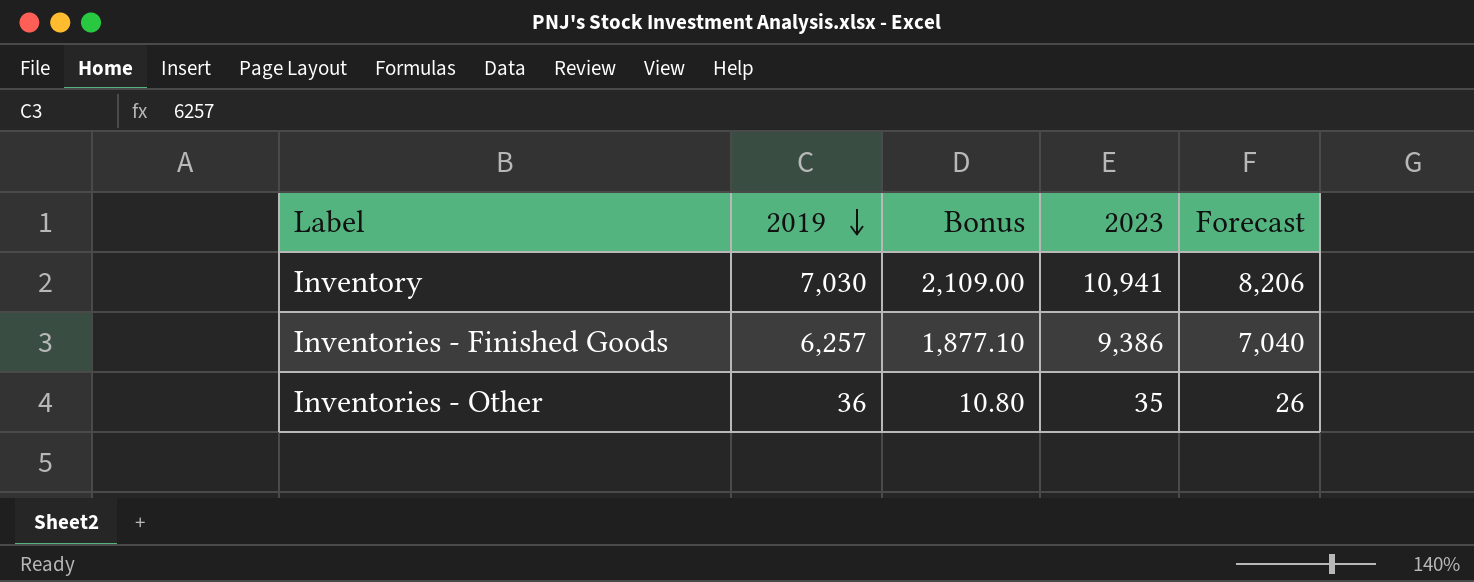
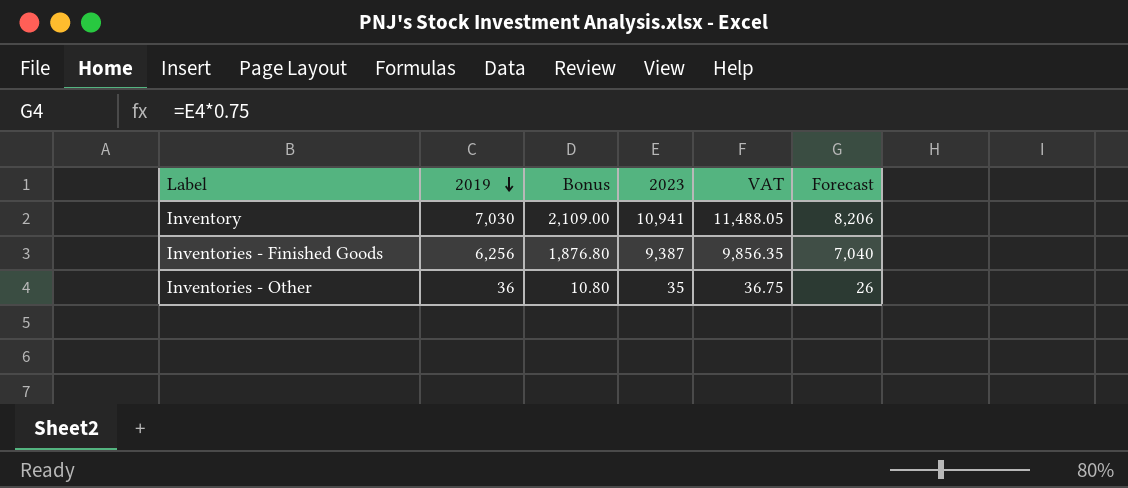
column VAT | formula: none -> [2023] * 1.05
Inventories - Finished Goods | 2019: 6,257 -> 6,256
Inventories - Finished Goods | Bonus: 1,877.10 -> 1,876.80
Inventories - Finished Goods | 2023: 9,386 -> 9,387

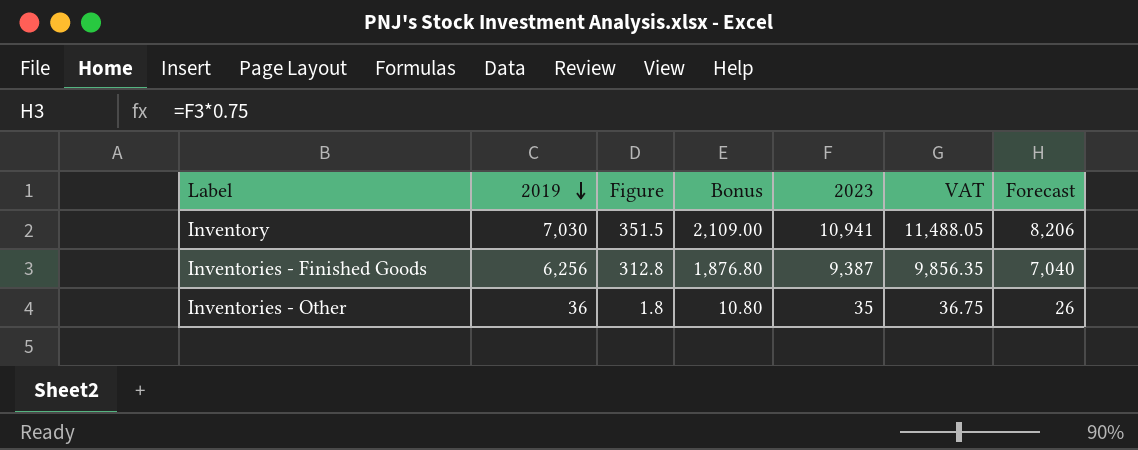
column Figure | formula: none -> [2019] * 0.05

